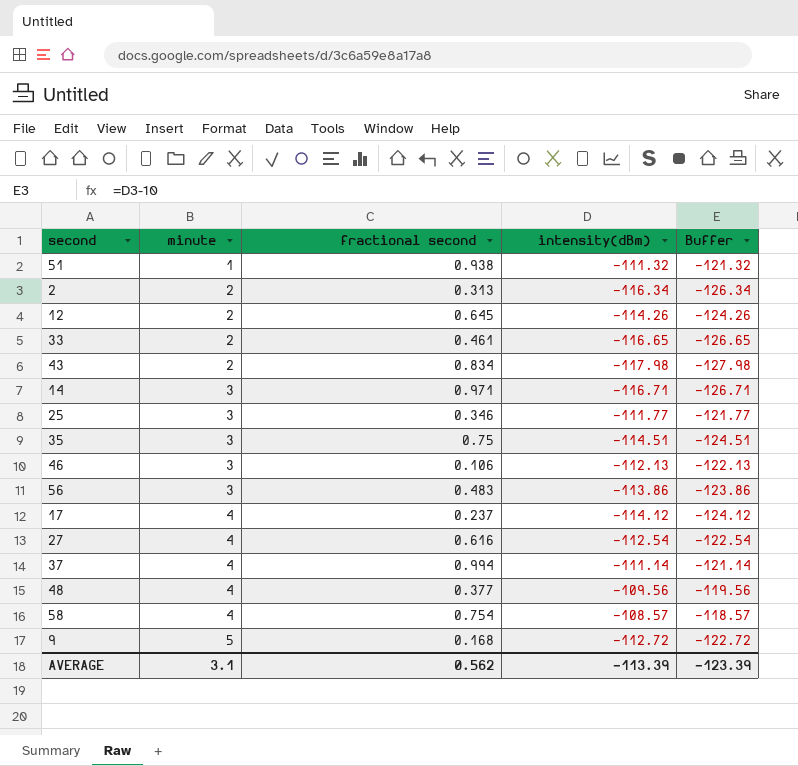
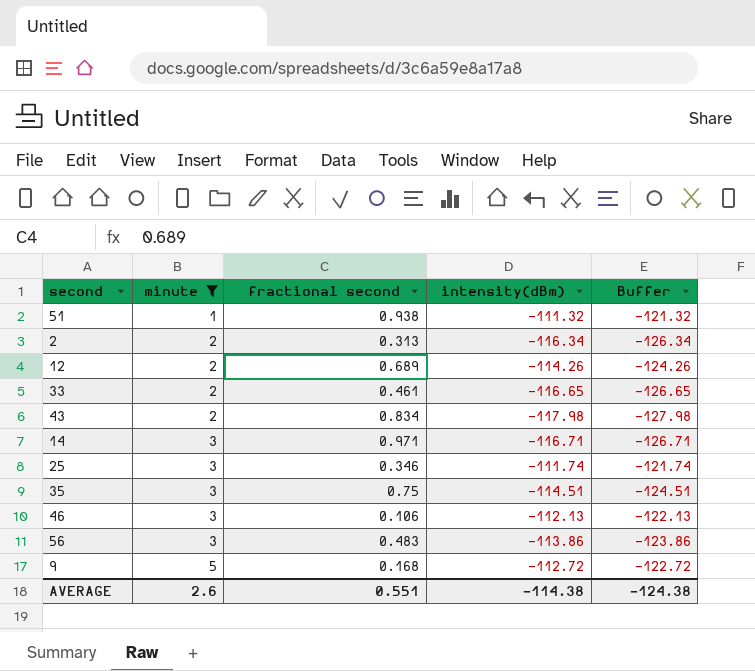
filter: none -> minute != 4
12 | fractional second: 0.645 -> 0.689
25 | intensity(dBm): -111.77 -> -111.74
25 | Buffer: -121.77 -> -121.74
AVERAGE | minute: 3.1 -> 2.6
AVERAGE | fractional second: 0.562 -> 0.551
AVERAGE | intensity(dBm): -113.39 -> -114.38
AVERAGE | Buffer: -123.39 -> -124.38

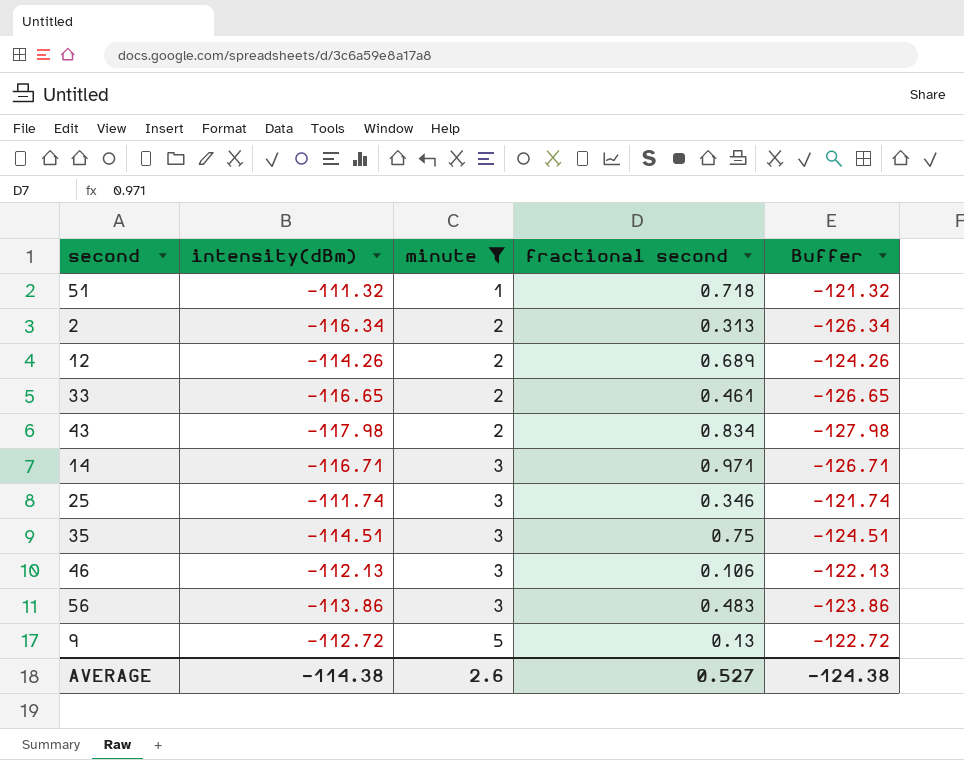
column intensity(dBm) | position: 4 -> 2
51 | fractional second: 0.938 -> 0.718
9 | fractional second: 0.168 -> 0.13
AVERAGE | fractional second: 0.551 -> 0.527

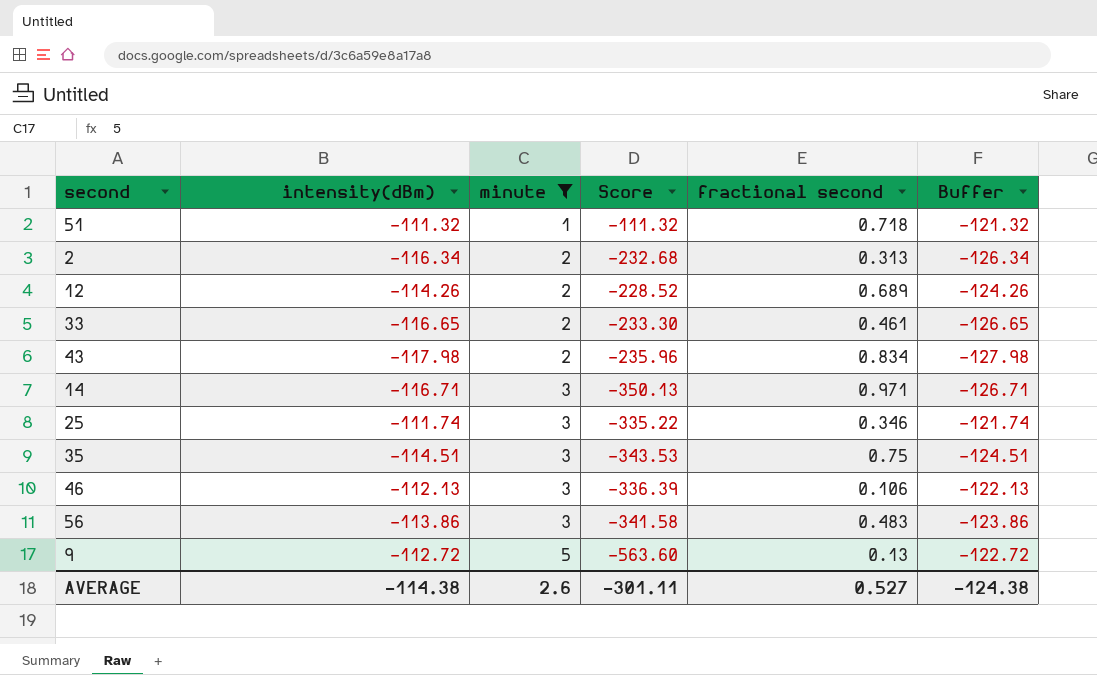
column Score | formula: none -> [intensity(dBm)] * [minute]

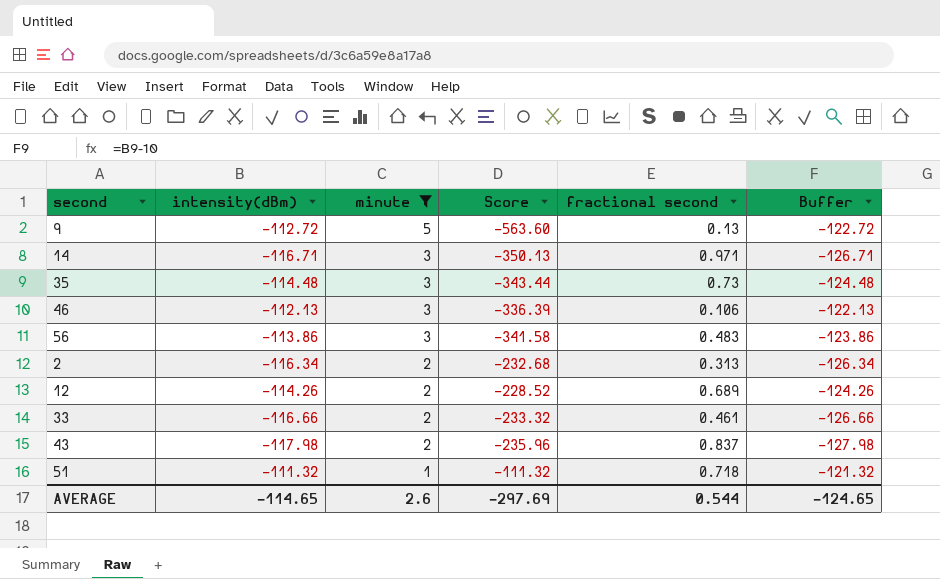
row order: minute ascending -> minute descending
row 25: -111.74 | 3 | -335.22 | 0.346 | -121.74 -> none
35 | intensity(dBm): -114.51 -> -114.48
35 | Score: -343.53 -> -343.44
35 | fractional second: 0.75 -> 0.73
35 | Buffer: -124.51 -> -124.48
33 | intensity(dBm): -116.65 -> -116.66
33 | Score: -233.30 -> -233.32
33 | Buffer: -126.65 -> -126.66
43 | fractional second: 0.834 -> 0.837
AVERAGE | intensity(dBm): -114.38 -> -114.65
AVERAGE | Score: -301.11 -> -297.69
AVERAGE | fractional second: 0.527 -> 0.544
AVERAGE | Buffer: -124.38 -> -124.65

